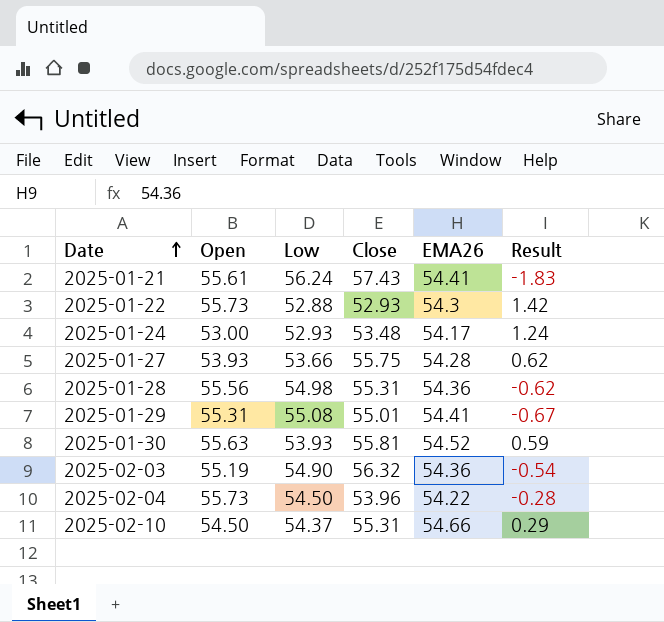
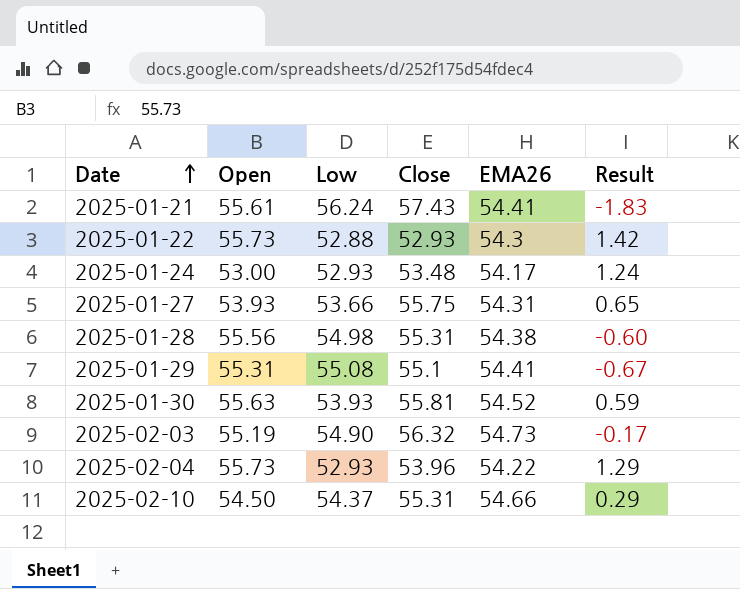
2025-01-27 | EMA26: 54.28 -> 54.31
2025-01-27 | Result: 0.62 -> 0.65
2025-01-28 | EMA26: 54.36 -> 54.38
2025-01-28 | Result: -0.62 -> -0.60
2025-01-29 | Close: 55.01 -> 55.1
2025-02-03 | EMA26: 54.36 -> 54.73
2025-02-03 | Result: -0.54 -> -0.17
2025-02-04 | Low: 54.50 -> 52.93
2025-02-04 | Result: -0.28 -> 1.29

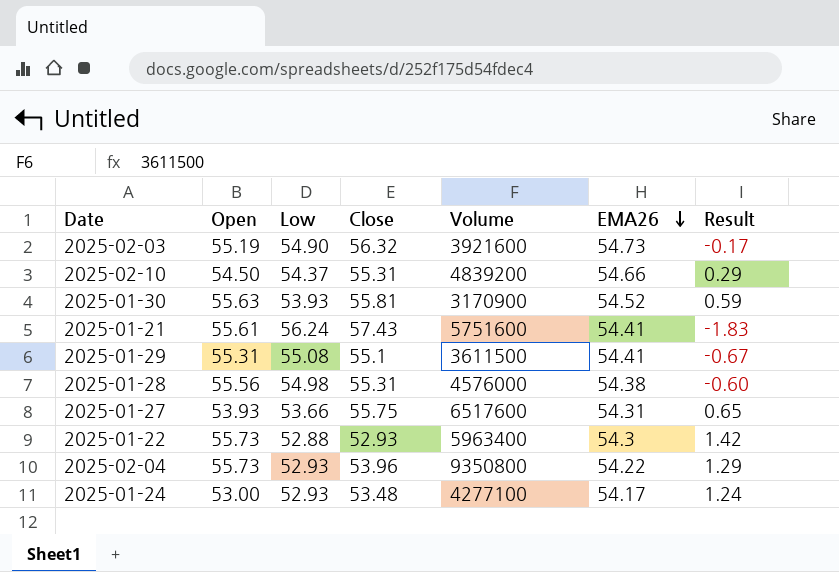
row order: Date ascending -> EMA26 descending
column Volume | position: none -> 5

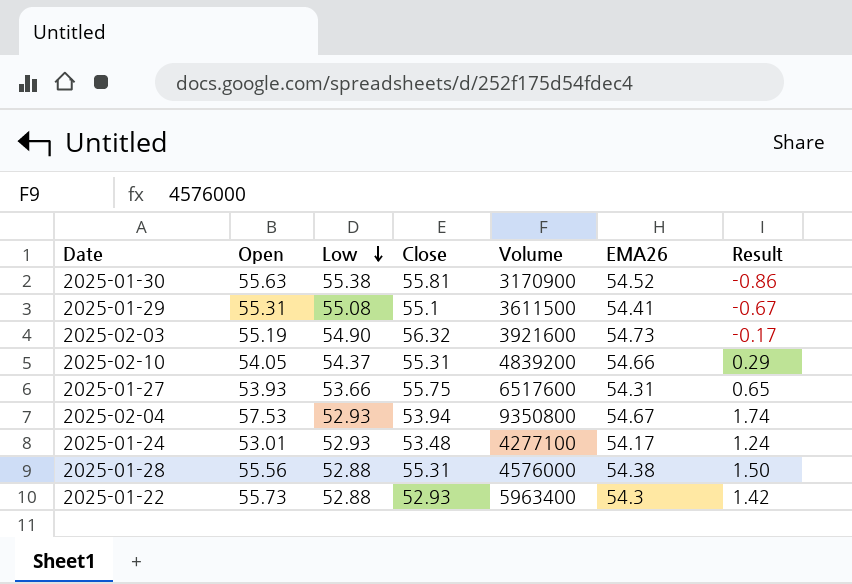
row order: EMA26 descending -> Low descending
row 2025-01-21: 55.61 | 56.24 | 57.43 | 5751600 | 54.41 | -1.83 -> none
2025-01-30 | Low: 53.93 -> 55.38
2025-01-30 | Result: 0.59 -> -0.86
2025-02-10 | Open: 54.50 -> 54.05
2025-02-04 | Open: 55.73 -> 57.53
2025-02-04 | Close: 53.96 -> 53.94
2025-02-04 | EMA26: 54.22 -> 54.67
2025-02-04 | Result: 1.29 -> 1.74
2025-01-24 | Open: 53.00 -> 53.01
2025-01-28 | Low: 54.98 -> 52.88
2025-01-28 | Result: -0.60 -> 1.50

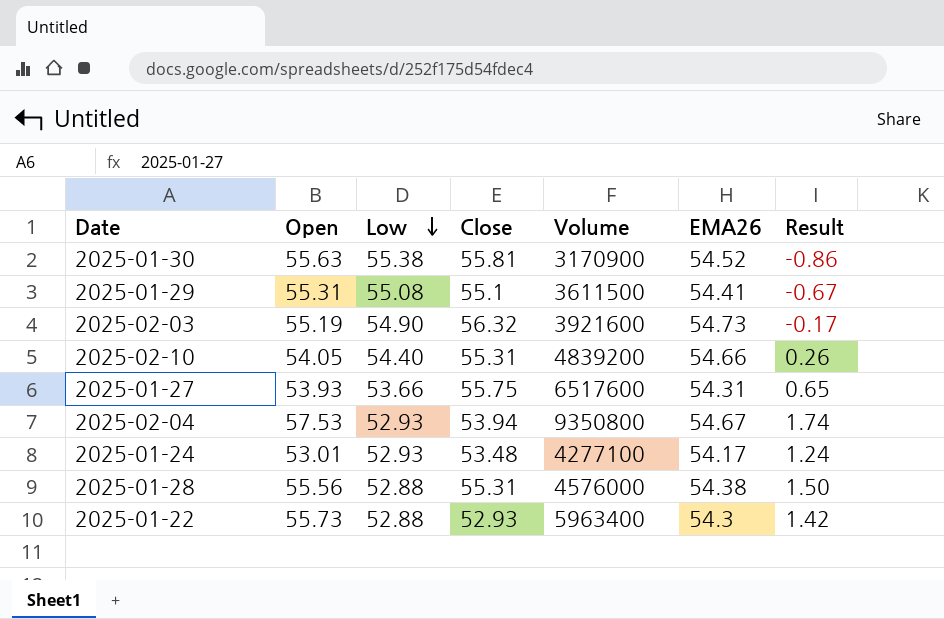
2025-02-10 | Low: 54.37 -> 54.40
2025-02-10 | Result: 0.29 -> 0.26

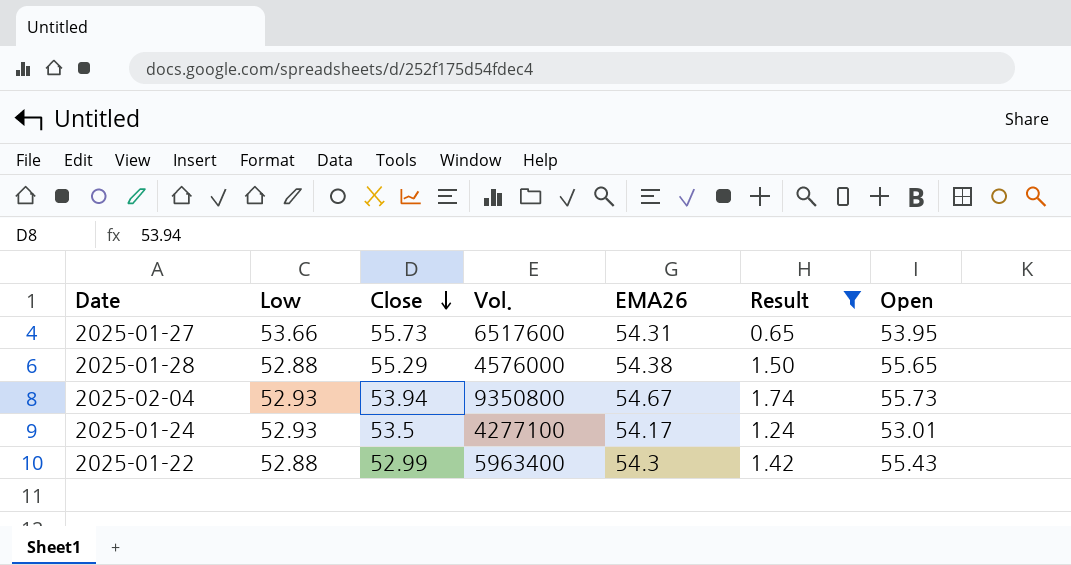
filter: none -> Result >= 0.65
row order: Low descending -> Close descending
column name: Volume -> Vol.
column Open | position: 2 -> 7
2025-01-27 | Close: 55.75 -> 55.73
2025-01-27 | Open: 53.93 -> 53.95
2025-01-28 | Close: 55.31 -> 55.29
2025-01-28 | Open: 55.56 -> 55.65
2025-02-04 | Open: 57.53 -> 55.73
2025-01-24 | Close: 53.48 -> 53.5
2025-01-22 | Close: 52.93 -> 52.99
2025-01-22 | Open: 55.73 -> 55.43

